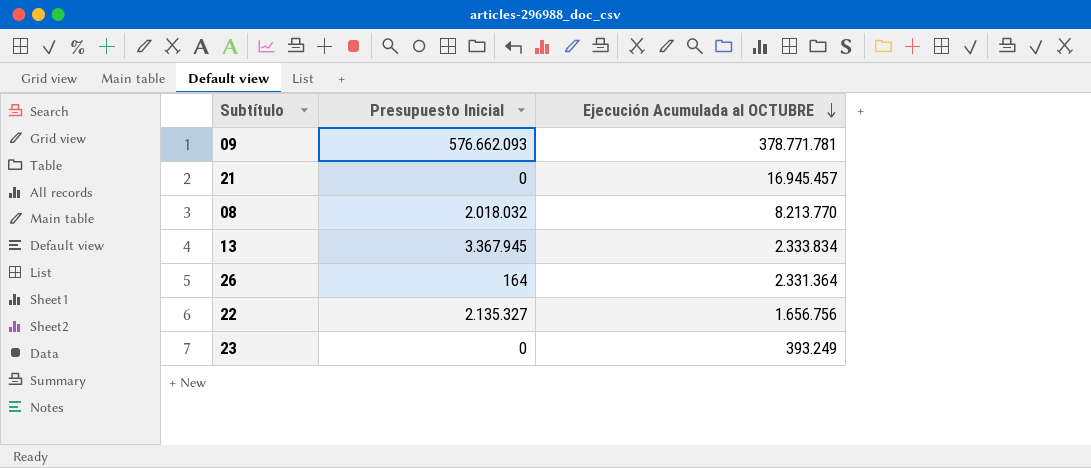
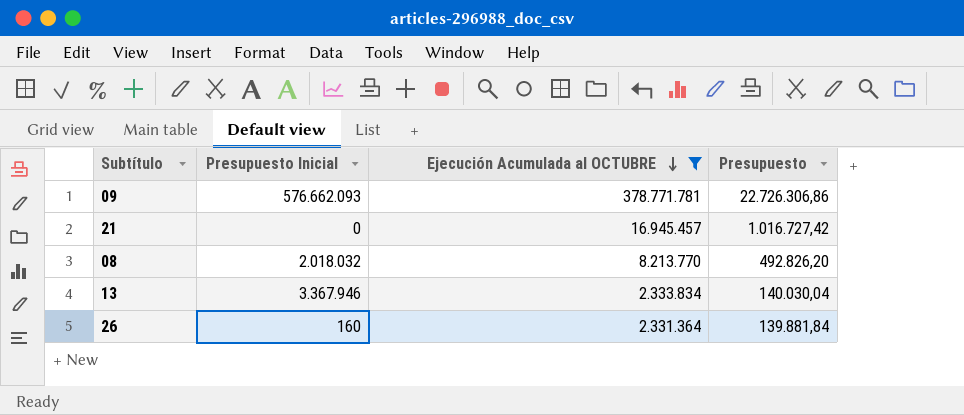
filter: none -> Ejecución Acumulada al OCTUBRE >= 2.331.364
column Presupuesto | formula: none -> [Ejecución Acumulada al OCTUBRE] * 0,06
13 | Presupuesto Inicial: 3.367.945 -> 3.367.946
26 | Presupuesto Inicial: 164 -> 160

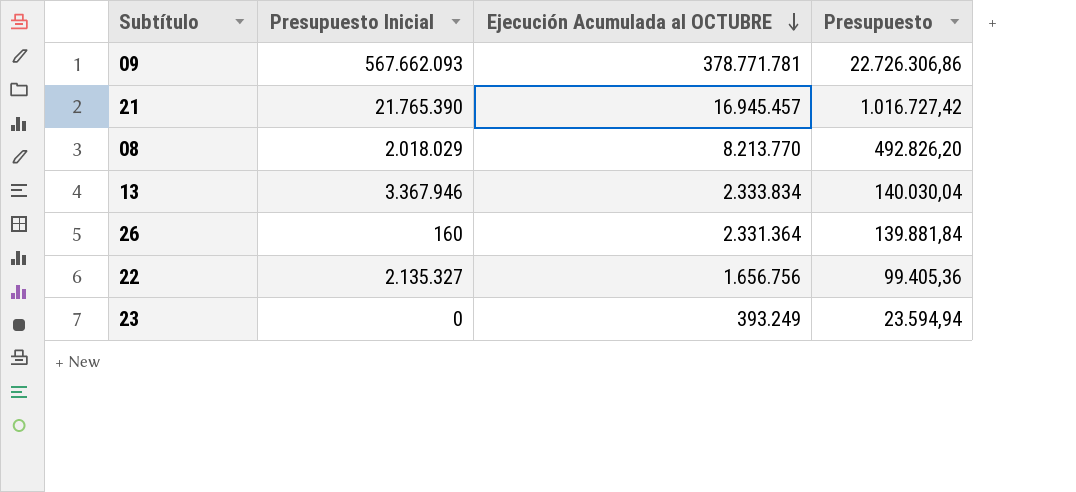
filter: Ejecución Acumulada al OCTUBRE >= 2.331.364 -> none
09 | Presupuesto Inicial: 576.662.093 -> 567.662.093
21 | Presupuesto Inicial: 0 -> 21.765.390
08 | Presupuesto Inicial: 2.018.032 -> 2.018.029

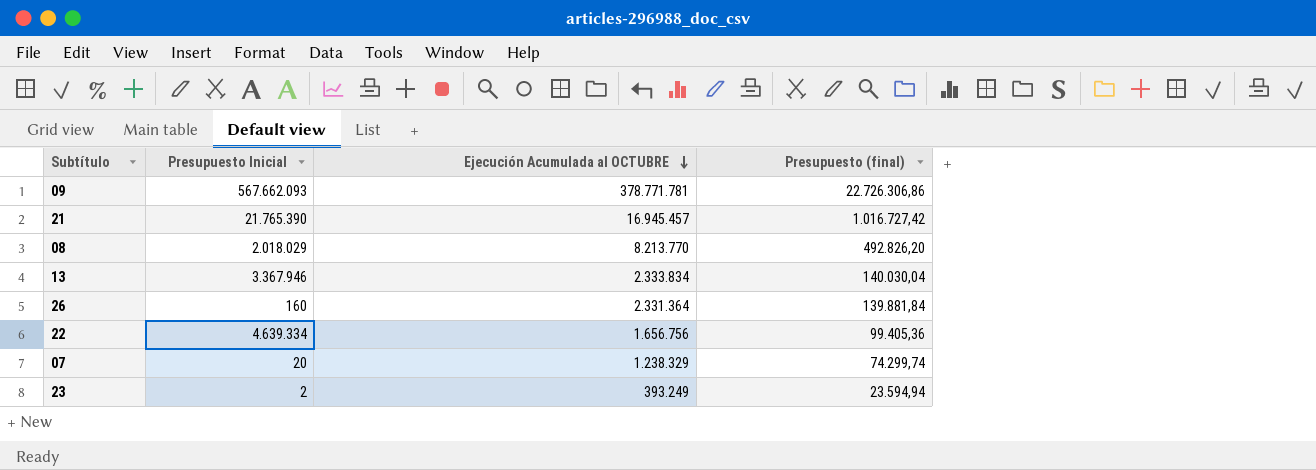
column name: Presupuesto -> Presupuesto (final)
22 | Presupuesto Inicial: 2.135.327 -> 4.639.334
row 07: none -> 20 | 1.238.329 | 74.299,74
23 | Presupuesto Inicial: 0 -> 2

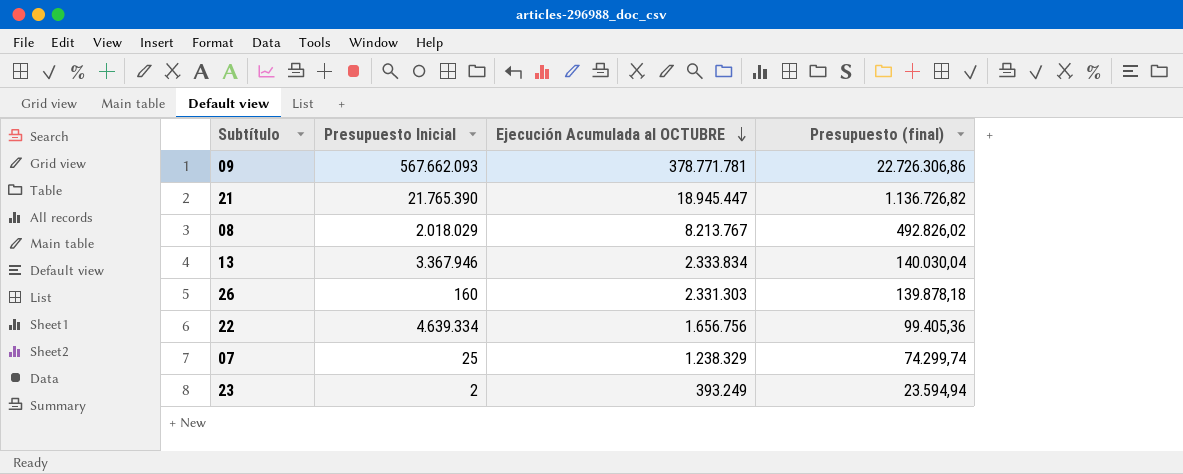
21 | Ejecución Acumulada al OCTUBRE: 16.945.457 -> 18.945.447
21 | Presupuesto (final): 1.016.727,42 -> 1.136.726,82
08 | Ejecución Acumulada al OCTUBRE: 8.213.770 -> 8.213.767
08 | Presupuesto (final): 492.826,20 -> 492.826,02
26 | Ejecución Acumulada al OCTUBRE: 2.331.364 -> 2.331.303
26 | Presupuesto (final): 139.881,84 -> 139.878,18
07 | Presupuesto Inicial: 20 -> 25

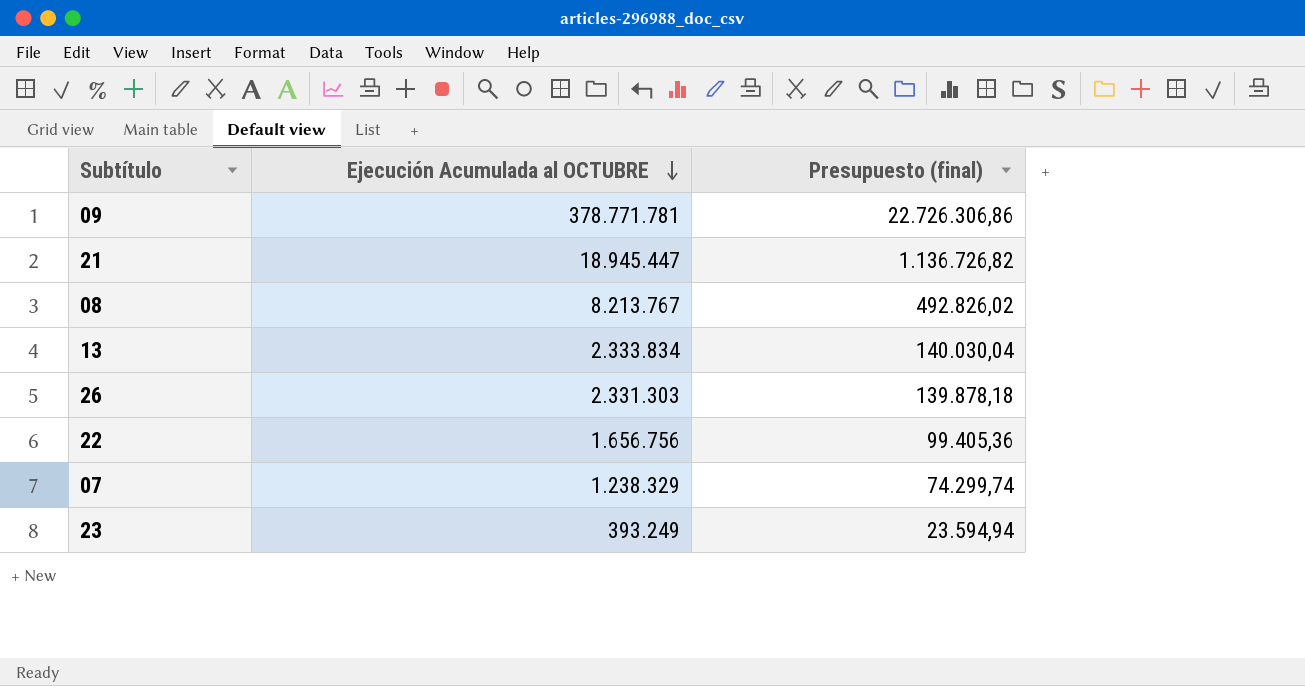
column Presupuesto Inicial | position: 2 -> none

